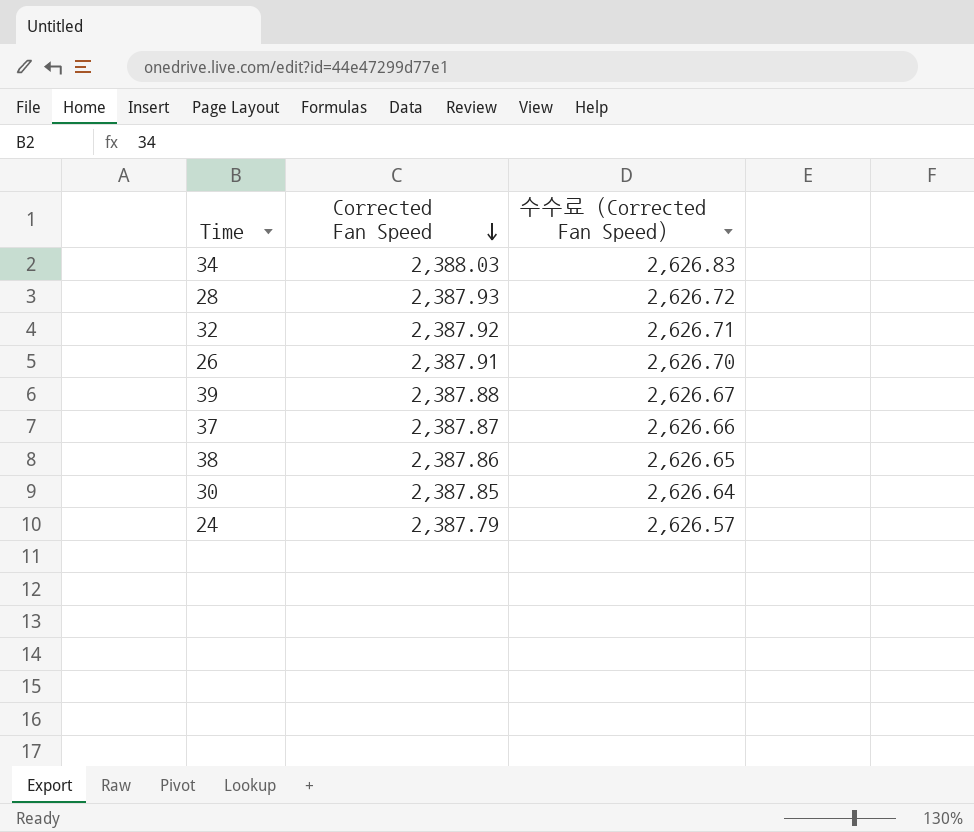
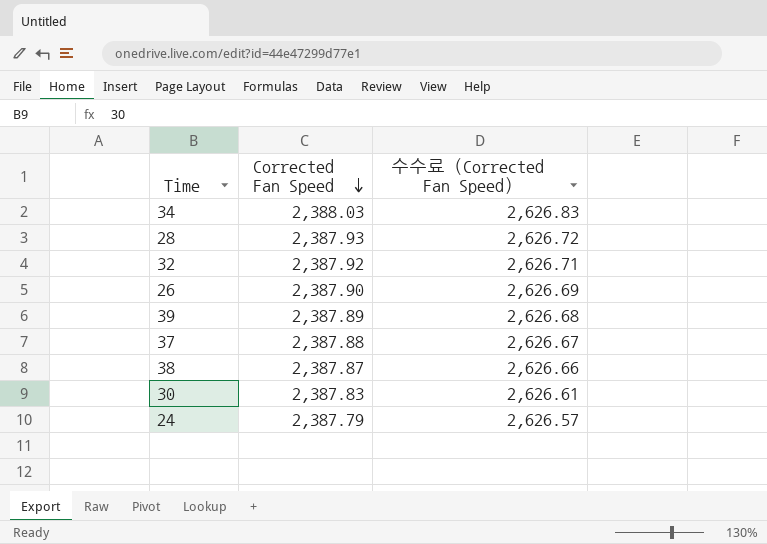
26 | Corrected Fan Speed: 2,387.91 -> 2,387.90
26 | 수수료 (Corrected Fan Speed): 2,626.70 -> 2,626.69
39 | Corrected Fan Speed: 2,387.88 -> 2,387.89
39 | 수수료 (Corrected Fan Speed): 2,626.67 -> 2,626.68
37 | Corrected Fan Speed: 2,387.87 -> 2,387.88
37 | 수수료 (Corrected Fan Speed): 2,626.66 -> 2,626.67
38 | Corrected Fan Speed: 2,387.86 -> 2,387.87
38 | 수수료 (Corrected Fan Speed): 2,626.65 -> 2,626.66
30 | Corrected Fan Speed: 2,387.85 -> 2,387.83
30 | 수수료 (Corrected Fan Speed): 2,626.64 -> 2,626.61

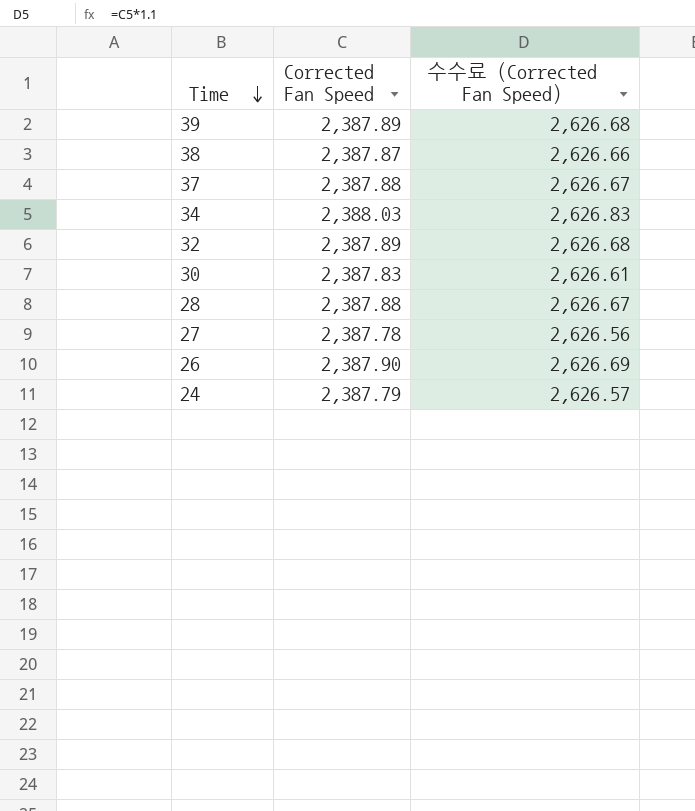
row order: Corrected Fan Speed descending -> Time descending
32 | Corrected Fan Speed: 2,387.92 -> 2,387.89
32 | 수수료 (Corrected Fan Speed): 2,626.71 -> 2,626.68
28 | Corrected Fan Speed: 2,387.93 -> 2,387.88
28 | 수수료 (Corrected Fan Speed): 2,626.72 -> 2,626.67
row 27: none -> 2,387.78 | 2,626.56

